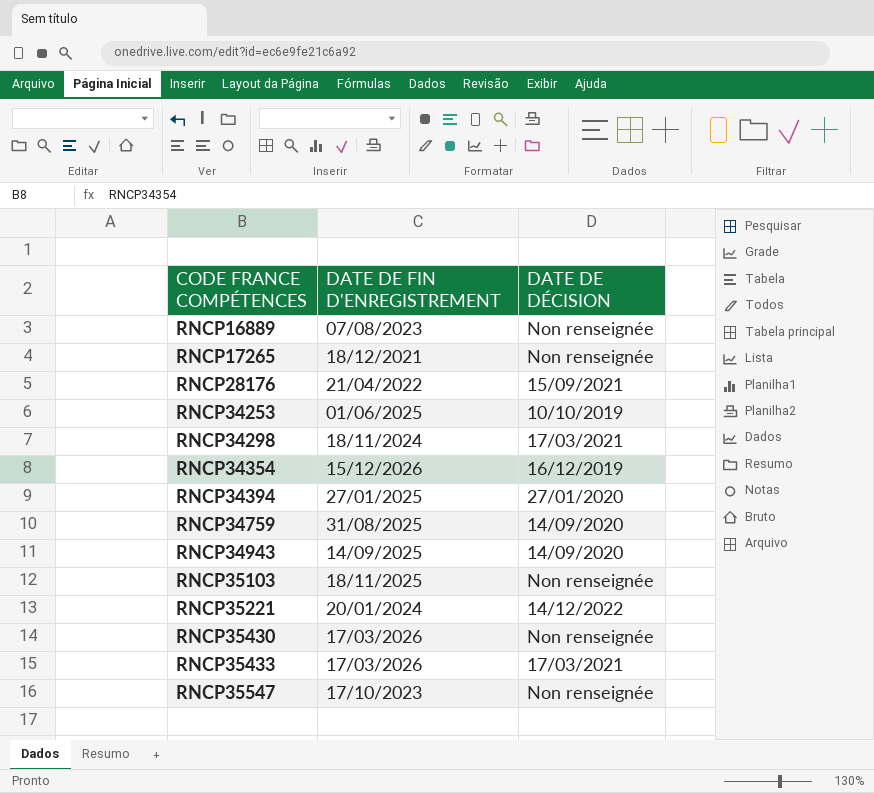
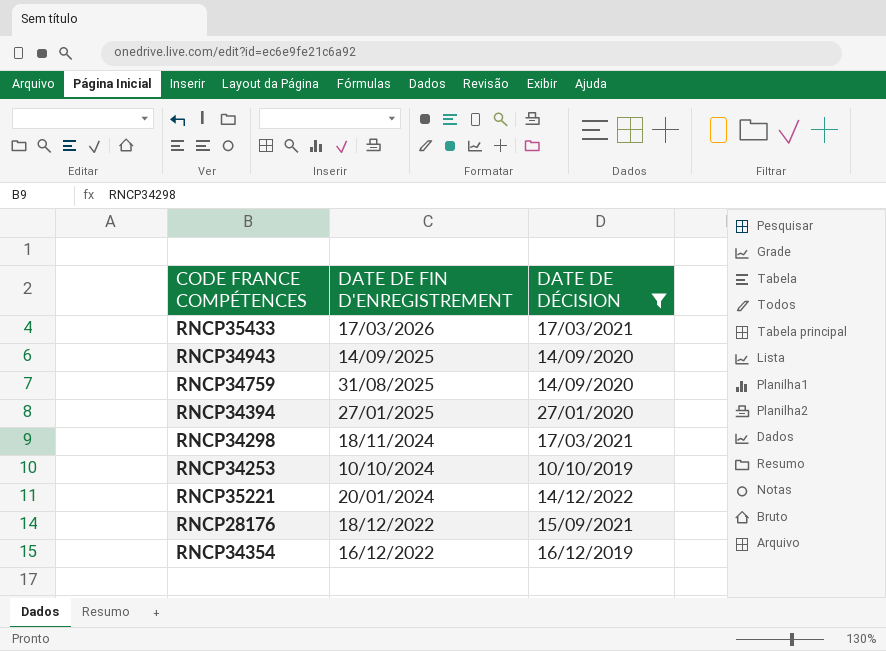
filter: none -> DATE DE DÉCISION != Non renseignée
row order: CODE FRANCE COMPÉTENCES ascending -> DATE DE FIN D'ENREGISTREMENT descending
RNCP34253 | DATE DE FIN D'ENREGISTREMENT: 01/06/2025 -> 10/10/2024
RNCP28176 | DATE DE FIN D'ENREGISTREMENT: 21/04/2022 -> 18/12/2022
RNCP34354 | DATE DE FIN D'ENREGISTREMENT: 15/12/2026 -> 16/12/2022

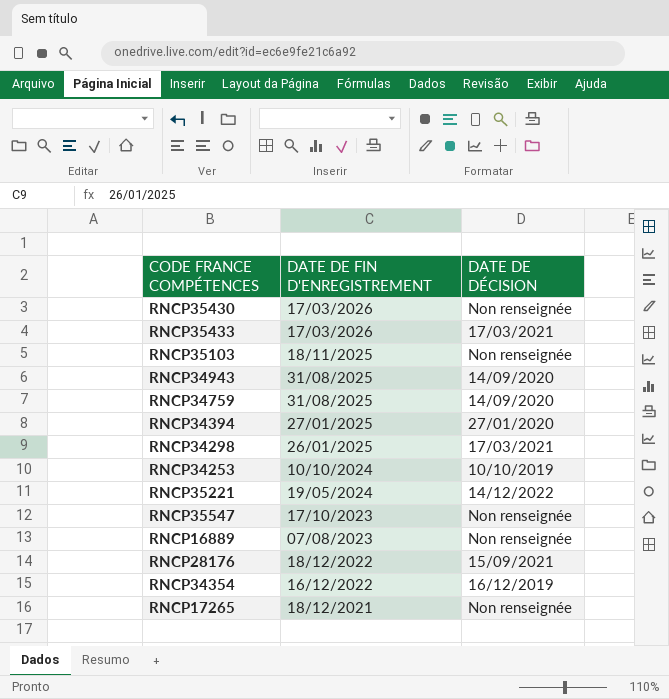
filter: DATE DE DÉCISION != Non renseignée -> none
RNCP34943 | DATE DE FIN D'ENREGISTREMENT: 14/09/2025 -> 31/08/2025
RNCP34298 | DATE DE FIN D'ENREGISTREMENT: 18/11/2024 -> 26/01/2025
RNCP35221 | DATE DE FIN D'ENREGISTREMENT: 20/01/2024 -> 19/05/2024

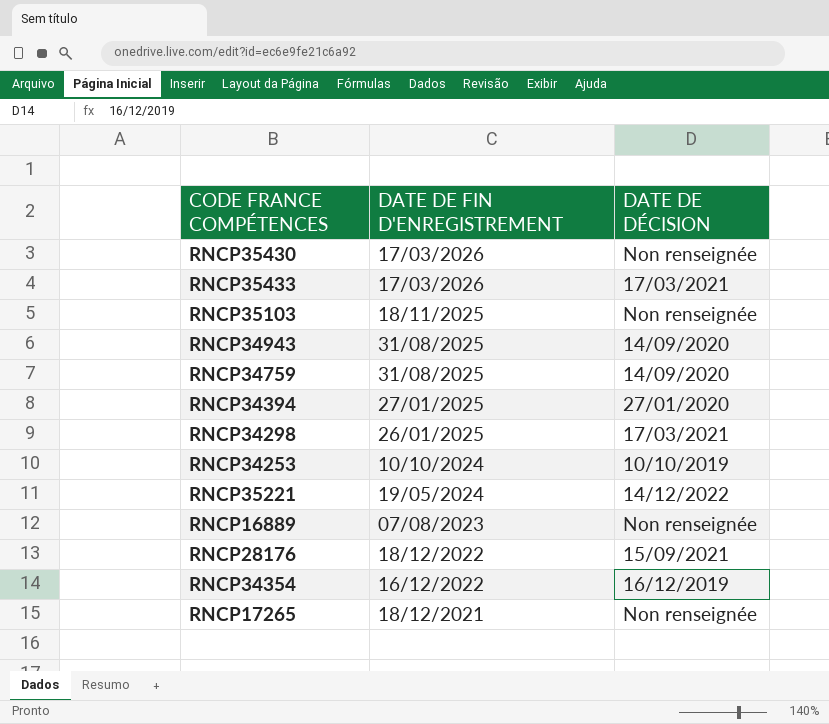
row RNCP35547: 17/10/2023 | Non renseignée -> none

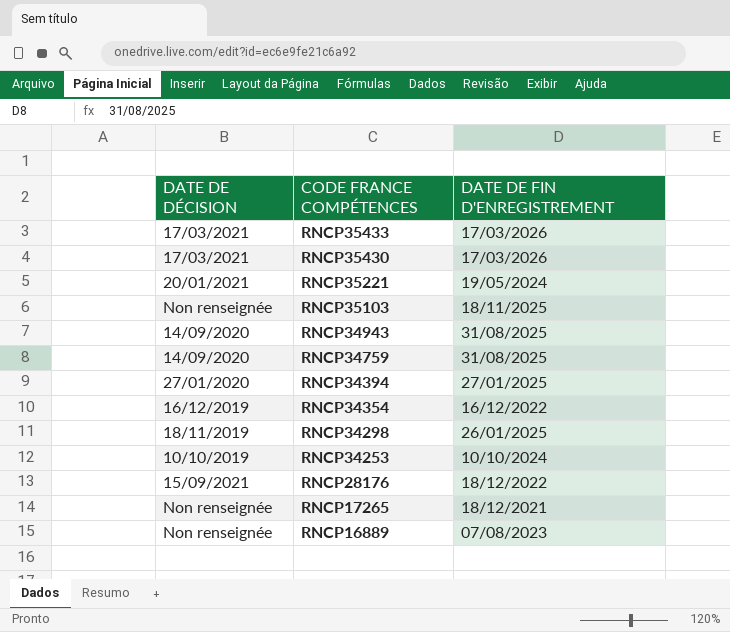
row order: DATE DE FIN D'ENREGISTREMENT descending -> CODE FRANCE COMPÉTENCES descending
column DATE DE DÉCISION | position: 3 -> 1
RNCP35430 | DATE DE DÉCISION: Non renseignée -> 17/03/2021
RNCP35221 | DATE DE DÉCISION: 14/12/2022 -> 20/01/2021
RNCP34298 | DATE DE DÉCISION: 17/03/2021 -> 18/11/2019

